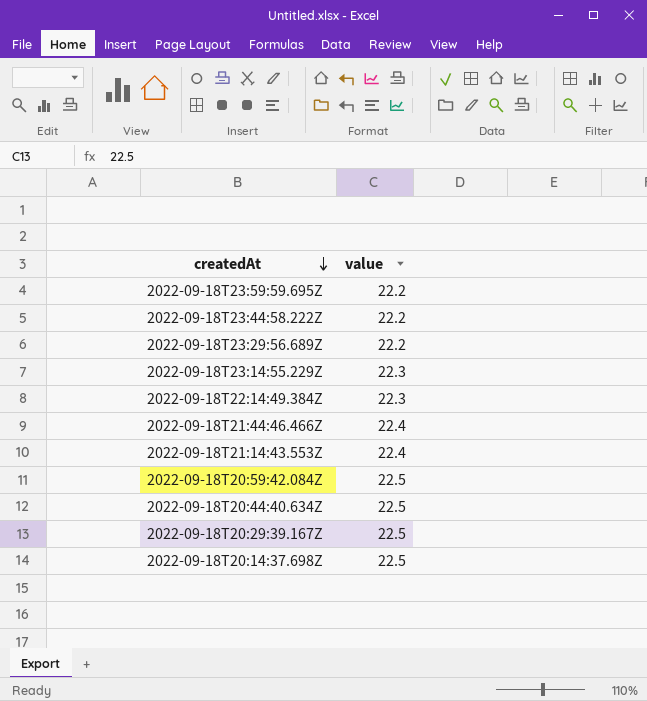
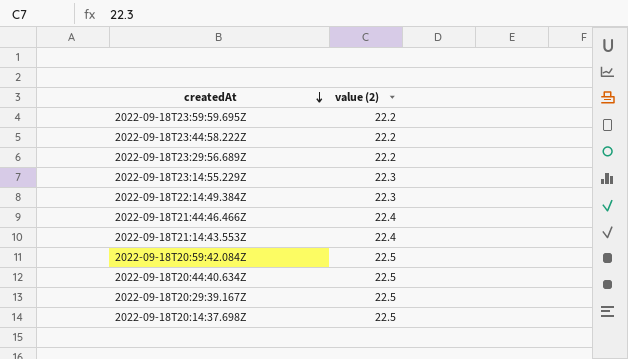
column name: value -> value (2)

